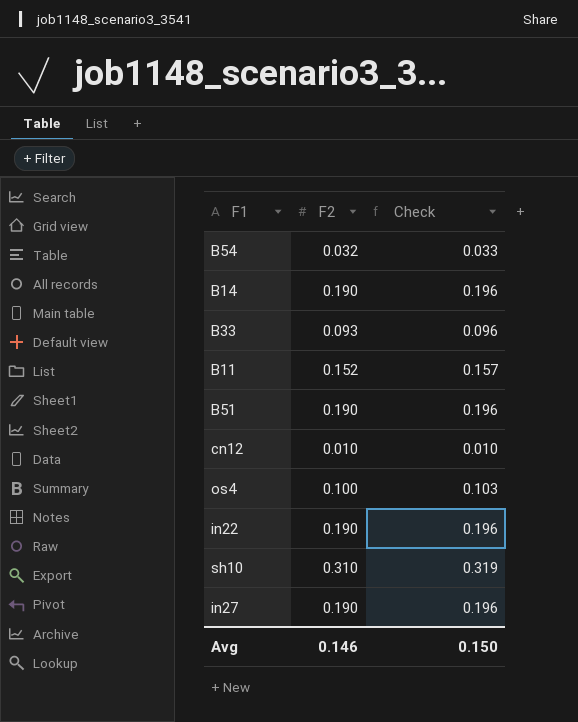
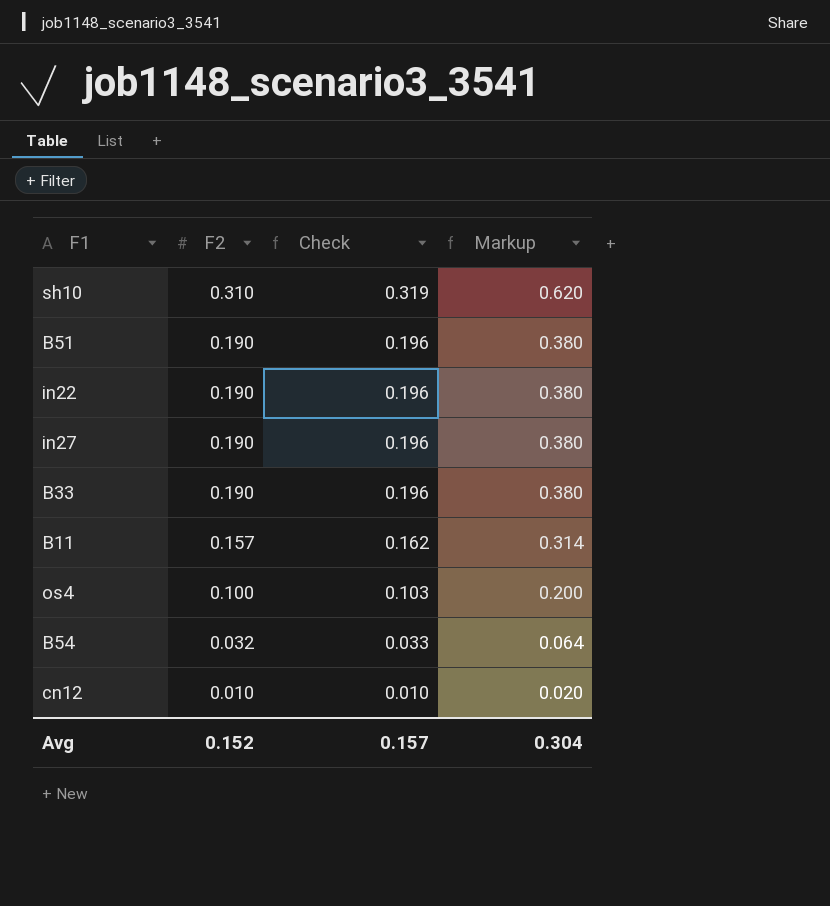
row order: none -> F2 descending
column Markup | formula: none -> [F2] * 2
row B14: 0.190 | 0.196 -> none
B33 | F2: 0.093 -> 0.190
B33 | Check: 0.096 -> 0.196
B11 | F2: 0.152 -> 0.157
B11 | Check: 0.157 -> 0.162
Avg | F2: 0.146 -> 0.152
Avg | Check: 0.150 -> 0.157

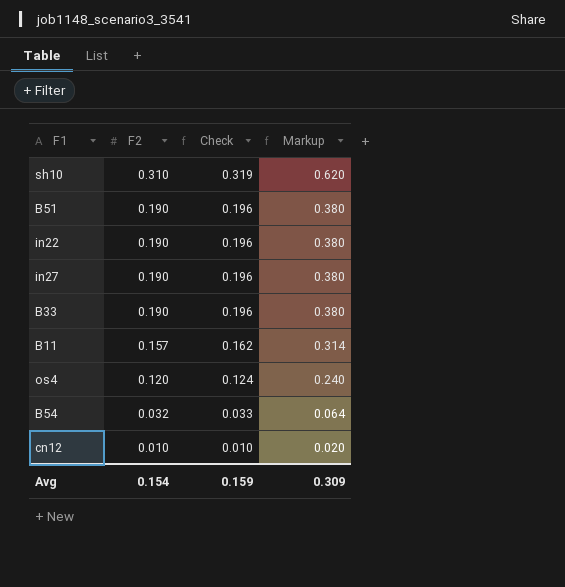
os4 | F2: 0.100 -> 0.120
os4 | Check: 0.103 -> 0.124
os4 | Markup: 0.200 -> 0.240
Avg | F2: 0.152 -> 0.154
Avg | Check: 0.157 -> 0.159
Avg | Markup: 0.304 -> 0.309

